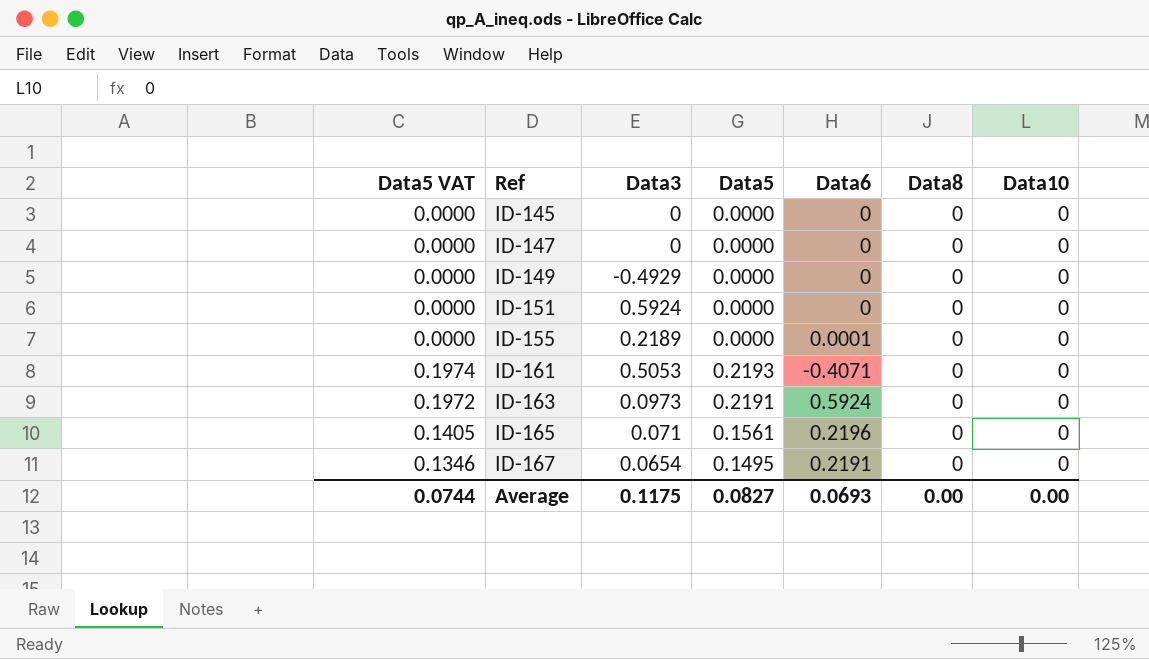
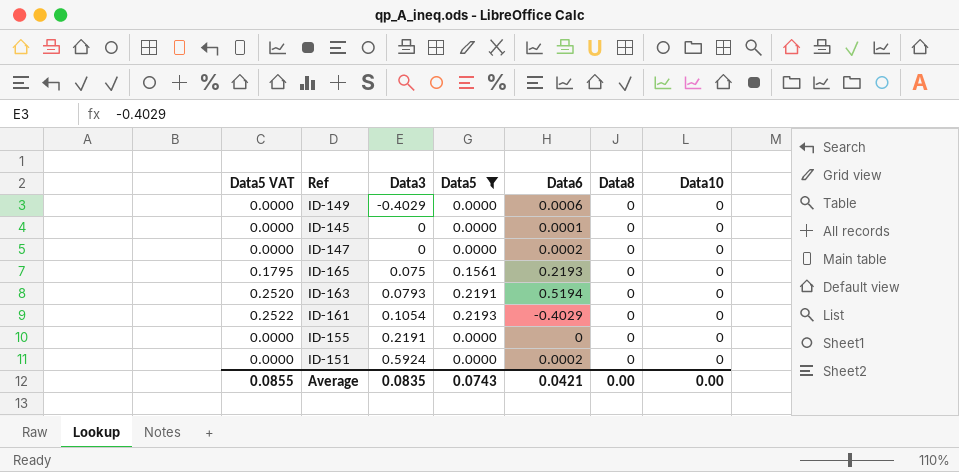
filter: none -> Data5 != 0.1495
row order: Ref ascending -> Data3 ascending
column Data5 VAT | formula: [Data5] * 0.9 -> [Data5] * 1.15
ID-149 | Data3: -0.4929 -> -0.4029
ID-149 | Data6: 0 -> 0.0006
ID-145 | Data6: 0 -> 0.0001
ID-147 | Data6: 0 -> 0.0002
ID-165 | Data3: 0.071 -> 0.075
ID-165 | Data6: 0.2196 -> 0.2193
ID-163 | Data3: 0.0973 -> 0.0793
ID-163 | Data6: 0.5924 -> 0.5194
ID-161 | Data3: 0.5053 -> 0.1054
ID-161 | Data6: -0.4071 -> -0.4029
ID-155 | Data3: 0.2189 -> 0.2191
ID-155 | Data6: 0.0001 -> 0
ID-151 | Data6: 0 -> 0.0002
Average | Data5 VAT: 0.0744 -> 0.0855
Average | Data3: 0.1175 -> 0.0835
Average | Data5: 0.0827 -> 0.0743
Average | Data6: 0.0693 -> 0.0421

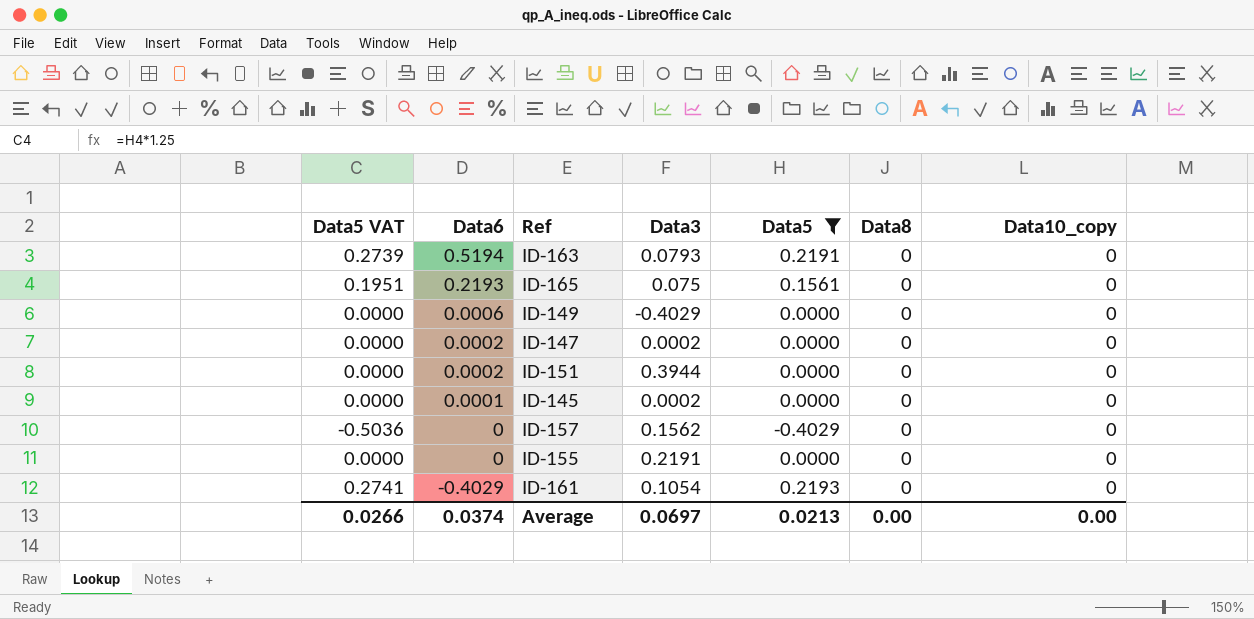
row order: Data3 ascending -> Data6 descending
column Data5 VAT | formula: [Data5] * 1.15 -> [Data5] * 1.25
column Data6 | position: 5 -> 2
column name: Data10 -> Data10_copy
ID-147 | Data3: 0 -> 0.0002
ID-151 | Data3: 0.5924 -> 0.3944
ID-145 | Data3: 0 -> 0.0002
row ID-157: none -> -0.5036 | 0 | 0.1562 | -0.4029 | 0 | 0
Average | Data5 VAT: 0.0855 -> 0.0266
Average | Data6: 0.0421 -> 0.0374
Average | Data3: 0.0835 -> 0.0697
Average | Data5: 0.0743 -> 0.0213

